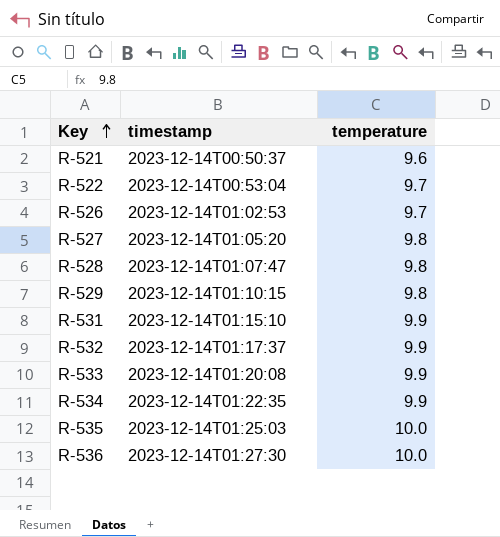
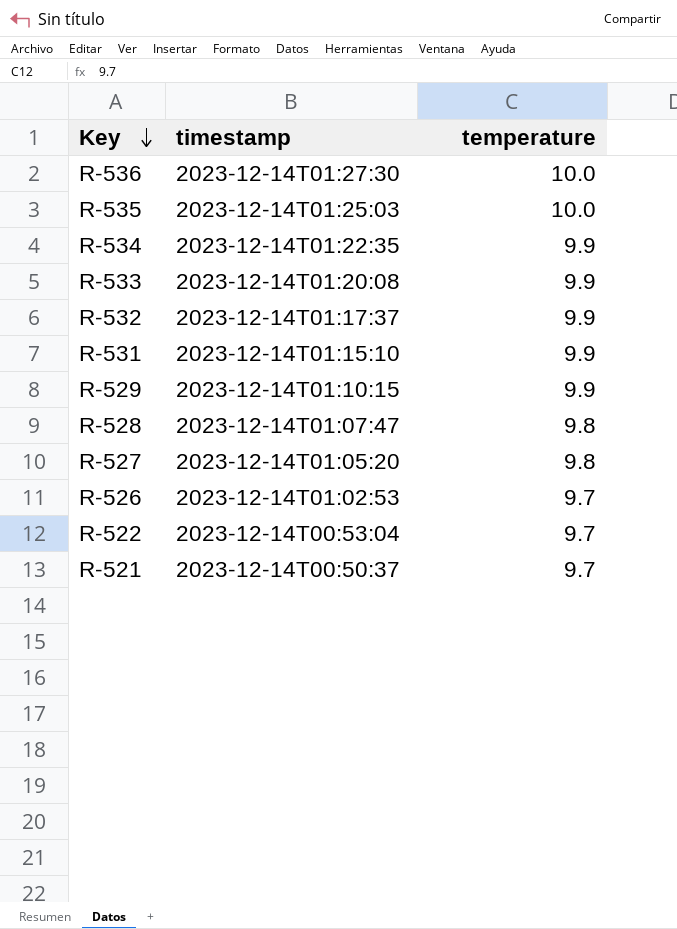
row order: Key ascending -> Key descending
R-529 | temperature: 9.8 -> 9.9
R-521 | temperature: 9.6 -> 9.7

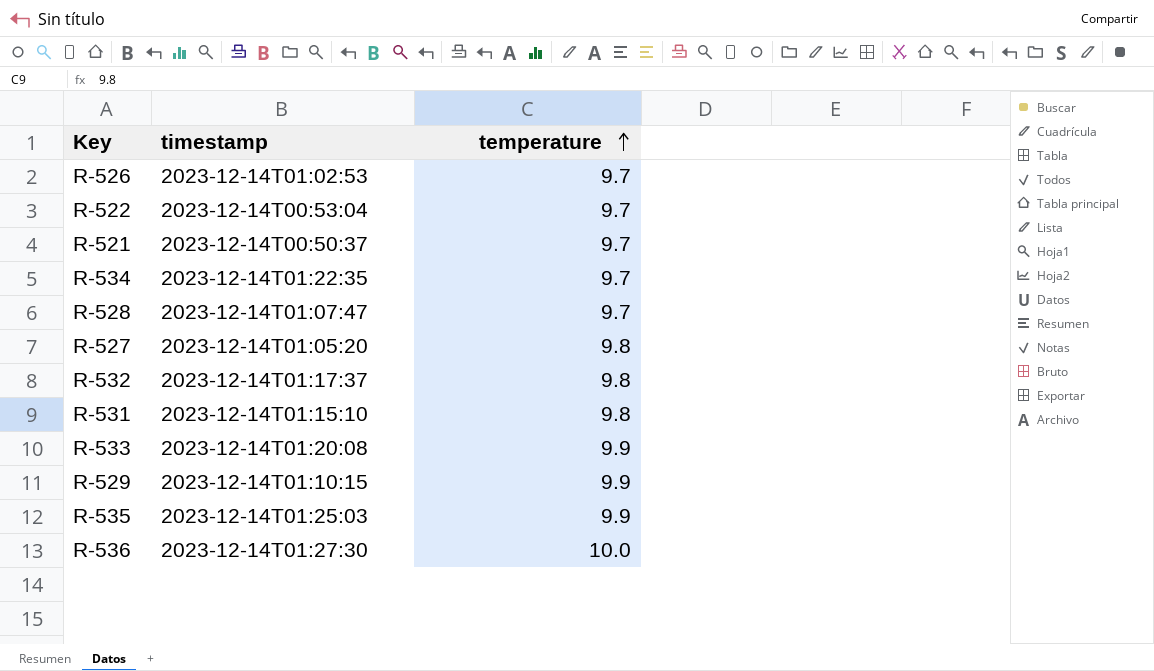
row order: Key descending -> temperature ascending
R-534 | temperature: 9.9 -> 9.7
R-528 | temperature: 9.8 -> 9.7
R-532 | temperature: 9.9 -> 9.8
R-531 | temperature: 9.9 -> 9.8
R-535 | temperature: 10.0 -> 9.9

